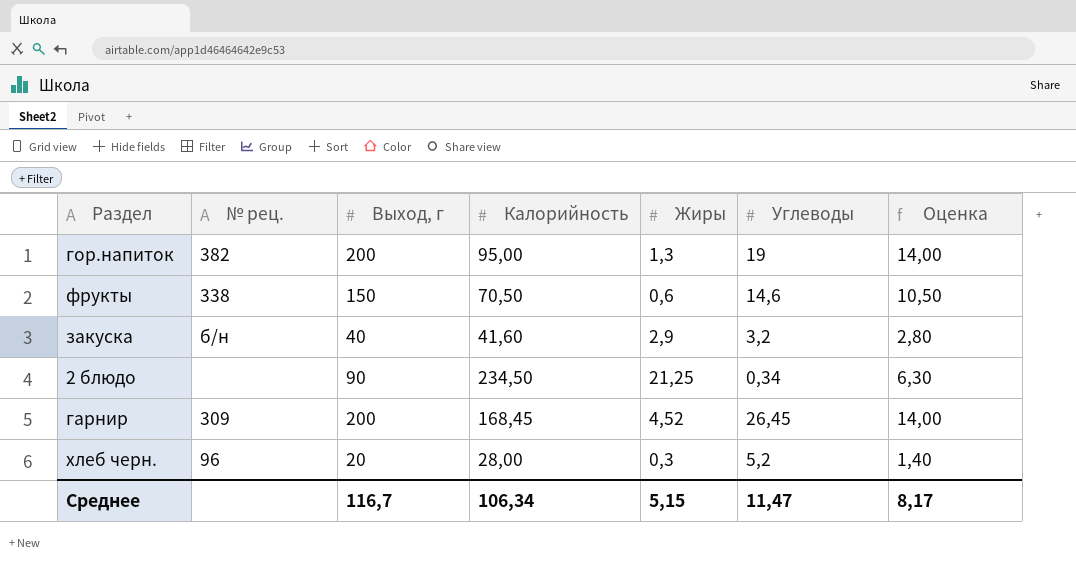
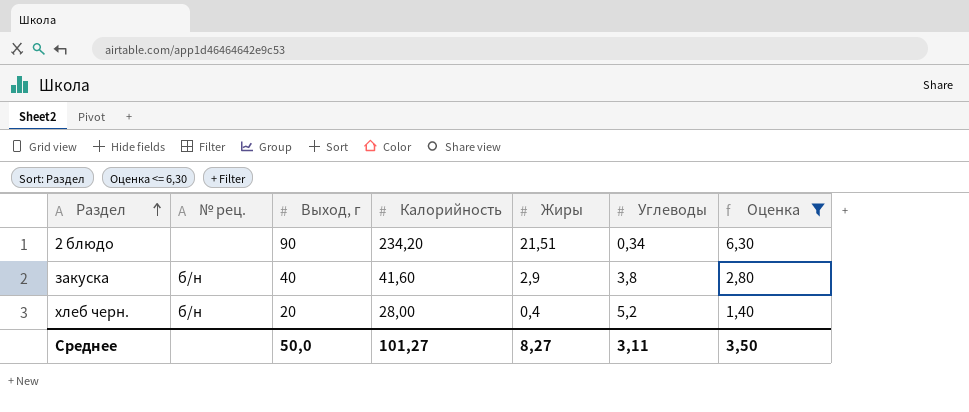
filter: none -> Оценка <= 6,30
row order: none -> Раздел ascending
2 блюдо | Калорийность: 234,50 -> 234,20
2 блюдо | Жиры: 21,25 -> 21,51
закуска | Углеводы: 3,2 -> 3,8
хлеб черн. | № рец.: 96 -> б/н
хлеб черн. | Жиры: 0,3 -> 0,4
Среднее | Выход, г: 116,7 -> 50,0
Среднее | Калорийность: 106,34 -> 101,27
Среднее | Жиры: 5,15 -> 8,27
Среднее | Углеводы: 11,47 -> 3,11
Среднее | Оценка: 8,17 -> 3,50

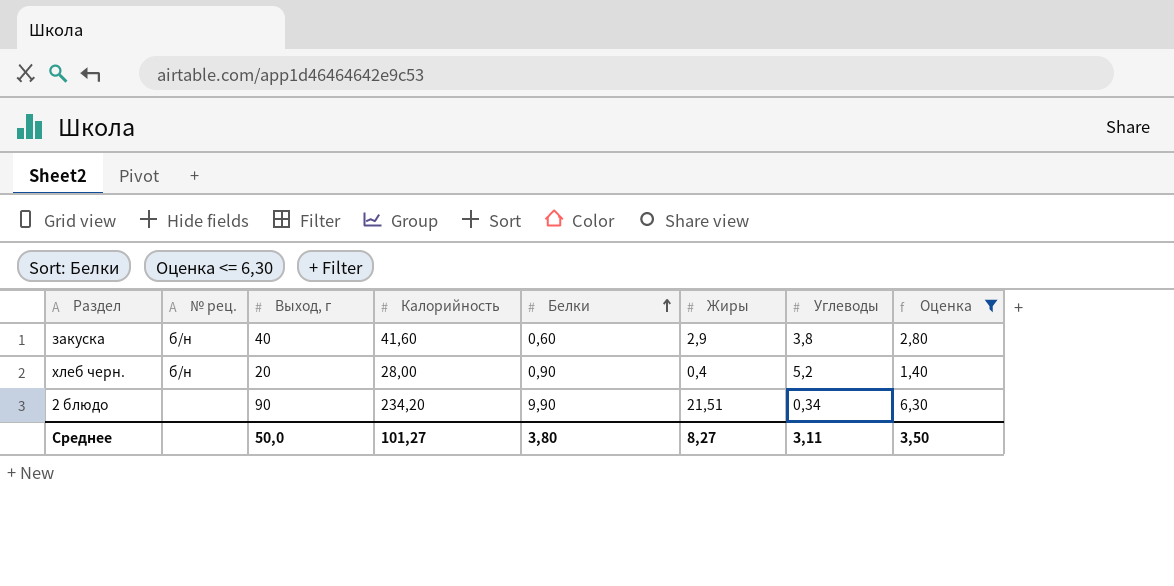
row order: Раздел ascending -> Белки ascending
column Белки | position: none -> 5

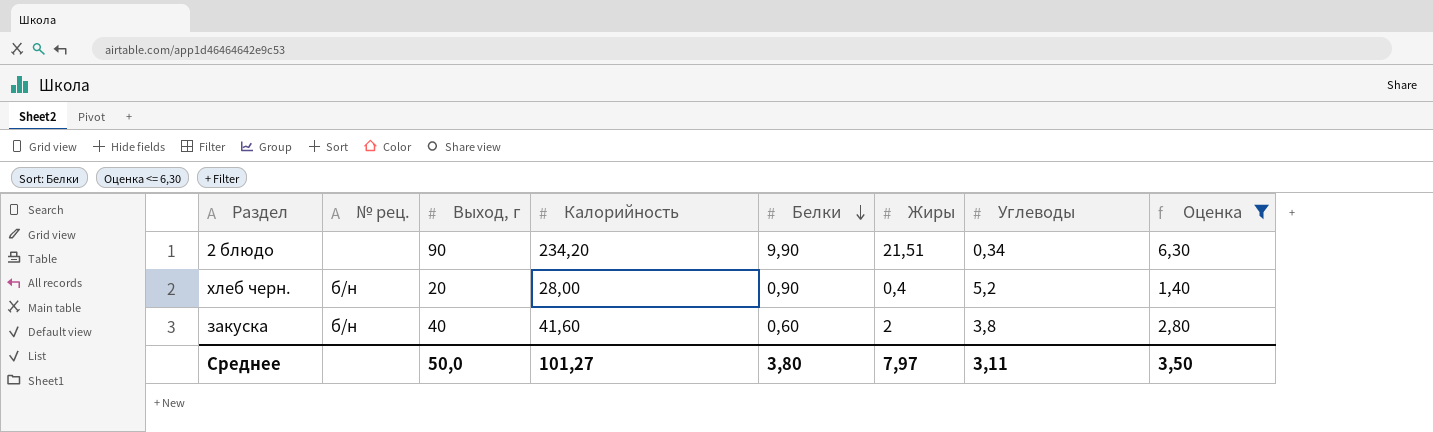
row order: Белки ascending -> Белки descending
закуска | Жиры: 2,9 -> 2
Среднее | Жиры: 8,27 -> 7,97

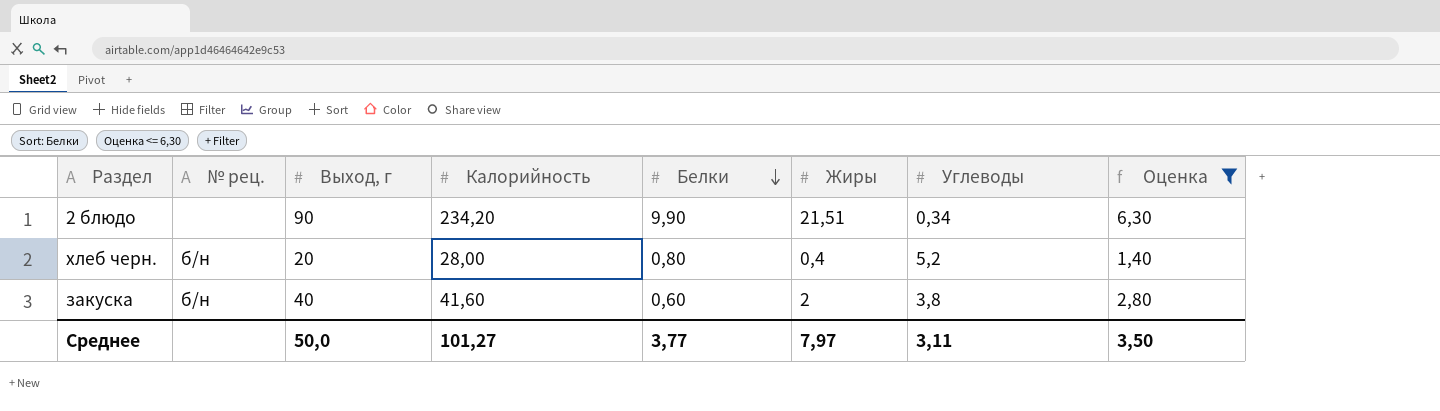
хлеб черн. | Белки: 0,90 -> 0,80
Среднее | Белки: 3,80 -> 3,77

